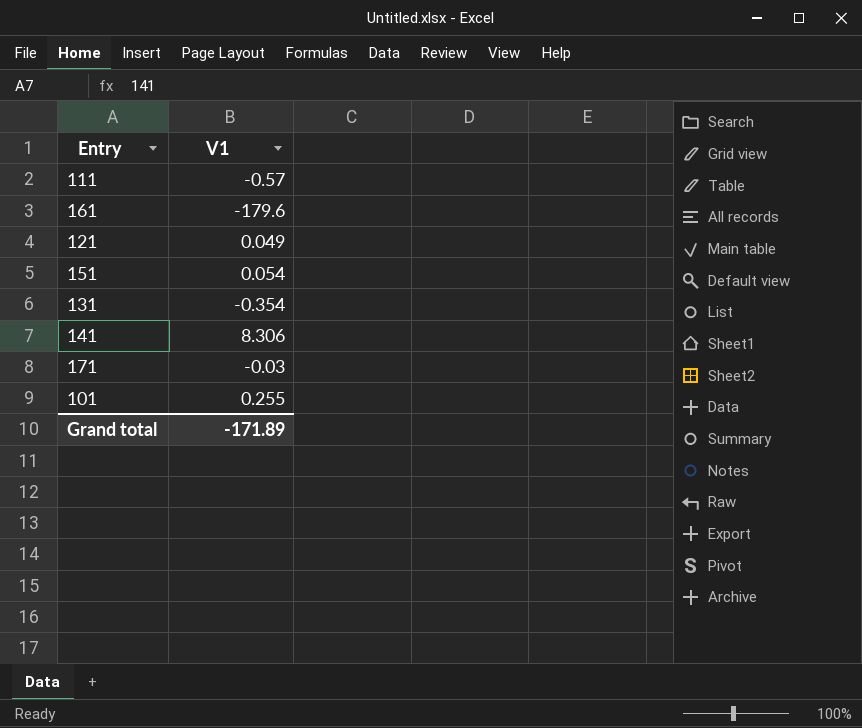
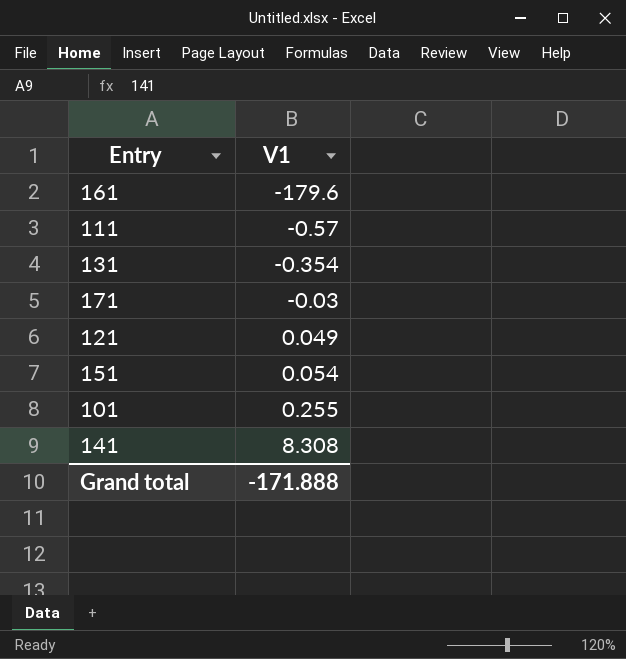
row order: none -> V1 ascending
141 | V1: 8.306 -> 8.308
Grand total | V1: -171.89 -> -171.888

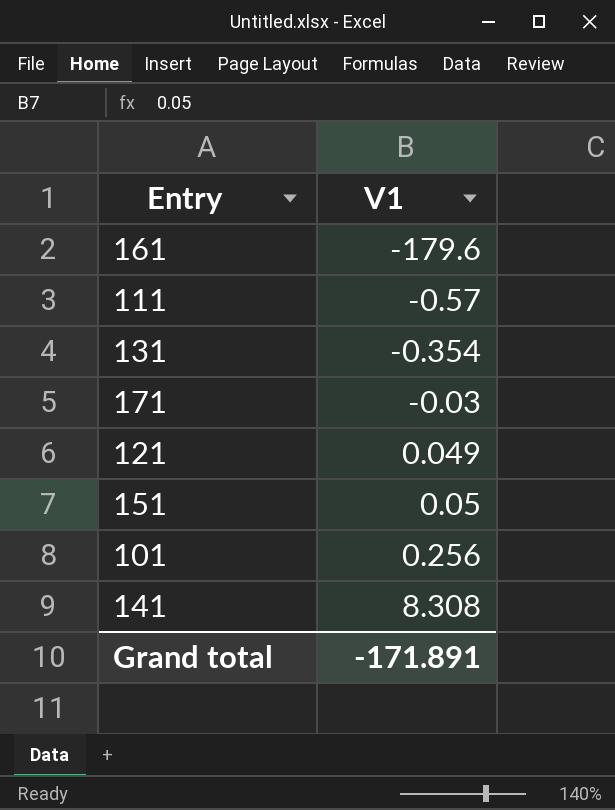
151 | V1: 0.054 -> 0.05
101 | V1: 0.255 -> 0.256
Grand total | V1: -171.888 -> -171.891

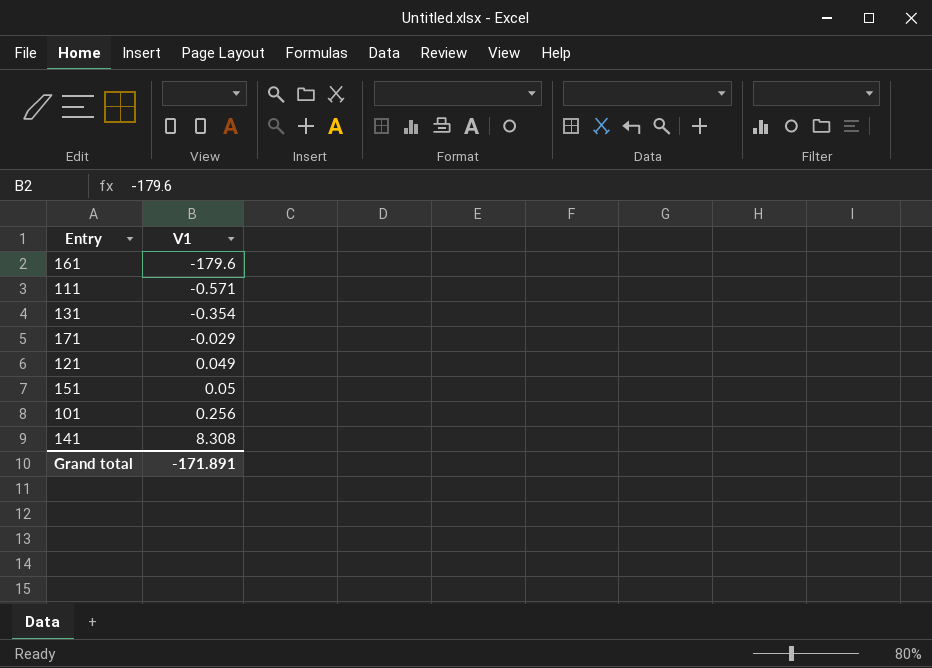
111 | V1: -0.57 -> -0.571
171 | V1: -0.03 -> -0.029

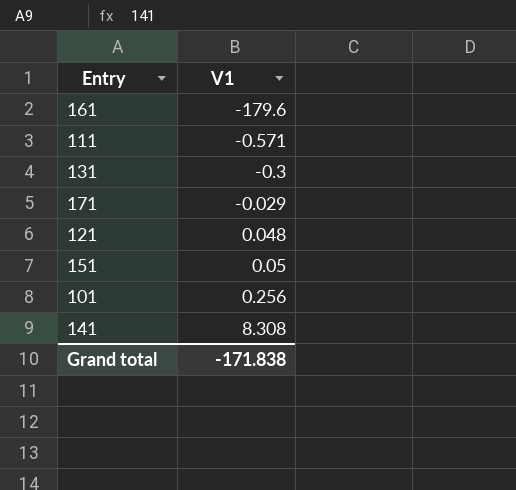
131 | V1: -0.354 -> -0.3
121 | V1: 0.049 -> 0.048
Grand total | V1: -171.891 -> -171.838

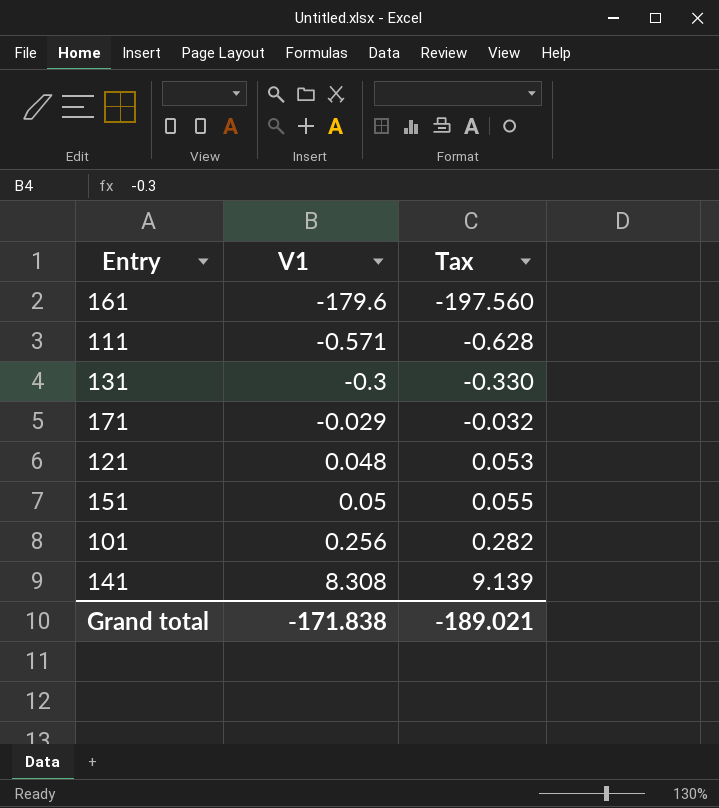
column Tax | formula: none -> [V1] * 1.1

